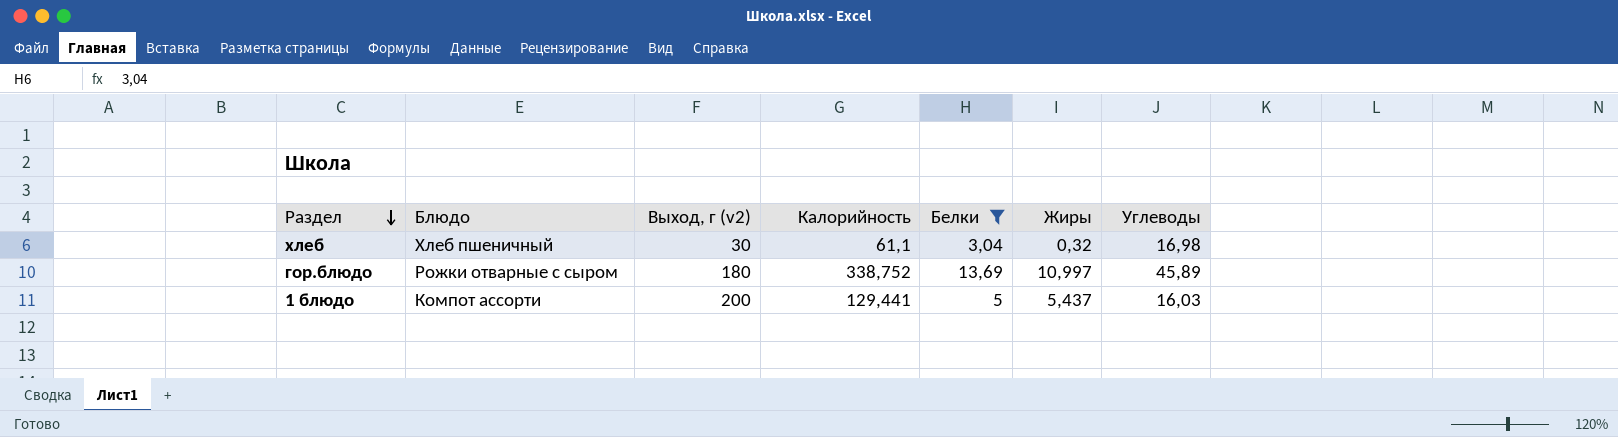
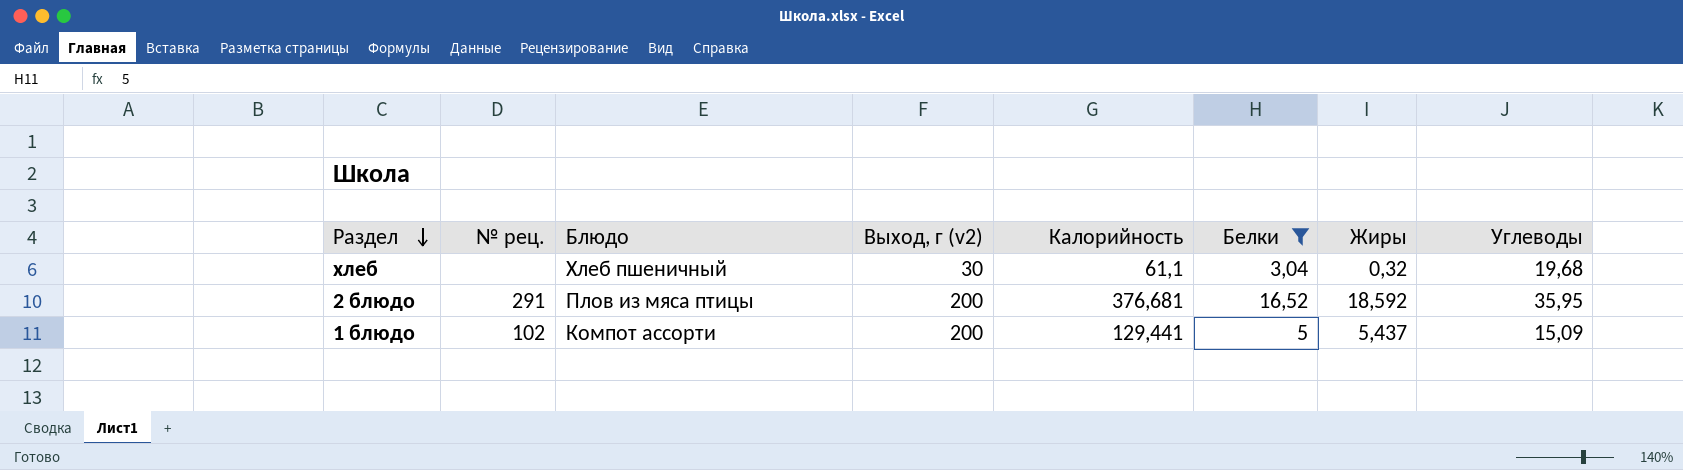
column № рец. | position: none -> 2
row гор.блюдо: Рожки отварные с сыром | 180 | 338,752 | 13,69 | 10,997 | 45,89 -> none
хлеб | Углеводы: 16,98 -> 19,68
row 2 блюдо: none -> 291 | Плов из мяса птицы | 200 | 376,681 | 16,52 | 18,592 | 35,95
1 блюдо | Углеводы: 16,03 -> 15,09

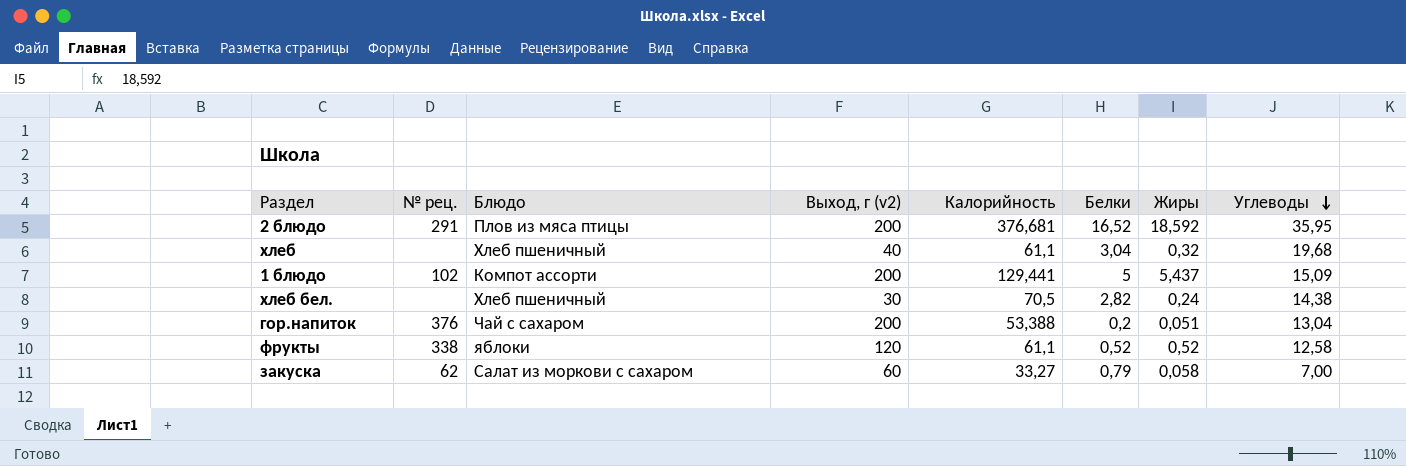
filter: Белки >= 3,04 -> none
row order: Раздел descending -> Углеводы descending
хлеб | Выход, г (v2): 30 -> 40

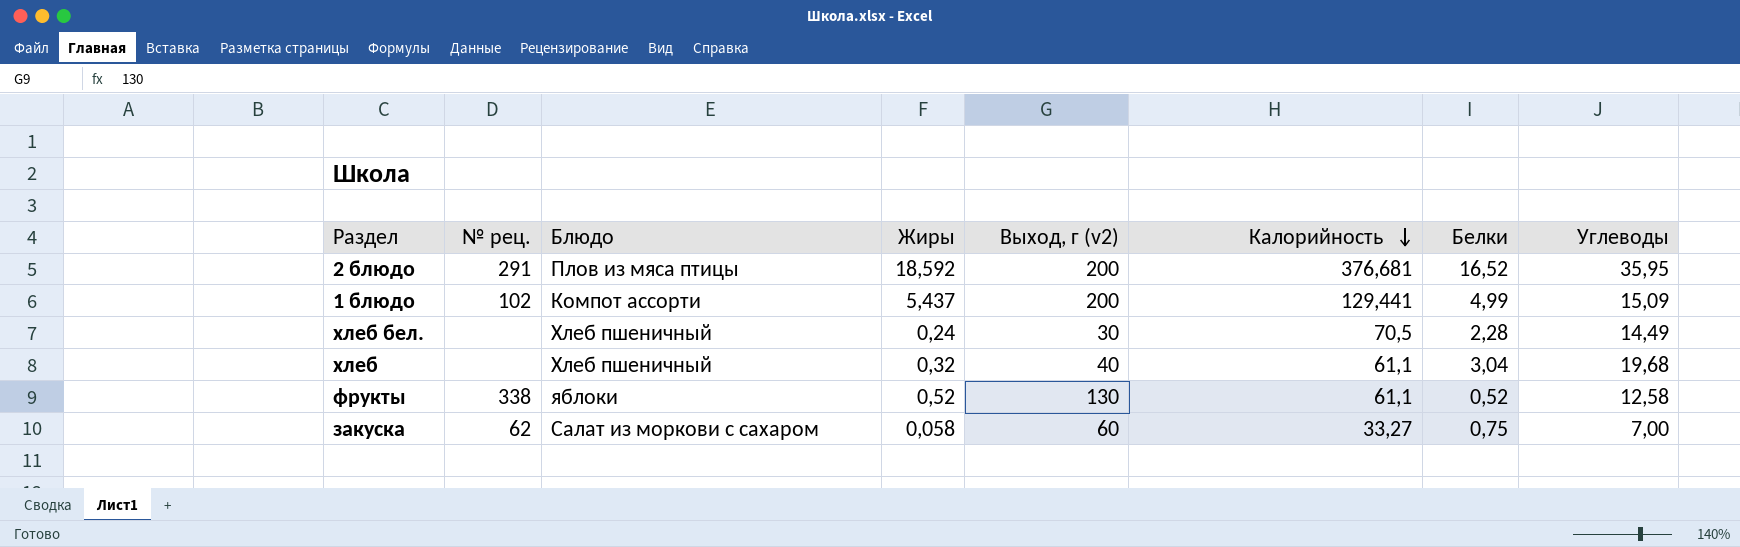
row order: Углеводы descending -> Калорийность descending
column Жиры | position: 7 -> 4
row гор.напиток: 376 | Чай с сахаром | 200 | 53,388 | 0,2 | 0,051 | 13,04 -> none
1 блюдо | Белки: 5 -> 4,99
хлеб бел. | Белки: 2,82 -> 2,28
хлеб бел. | Углеводы: 14,38 -> 14,49
фрукты | Выход, г (v2): 120 -> 130
закуска | Белки: 0,79 -> 0,75

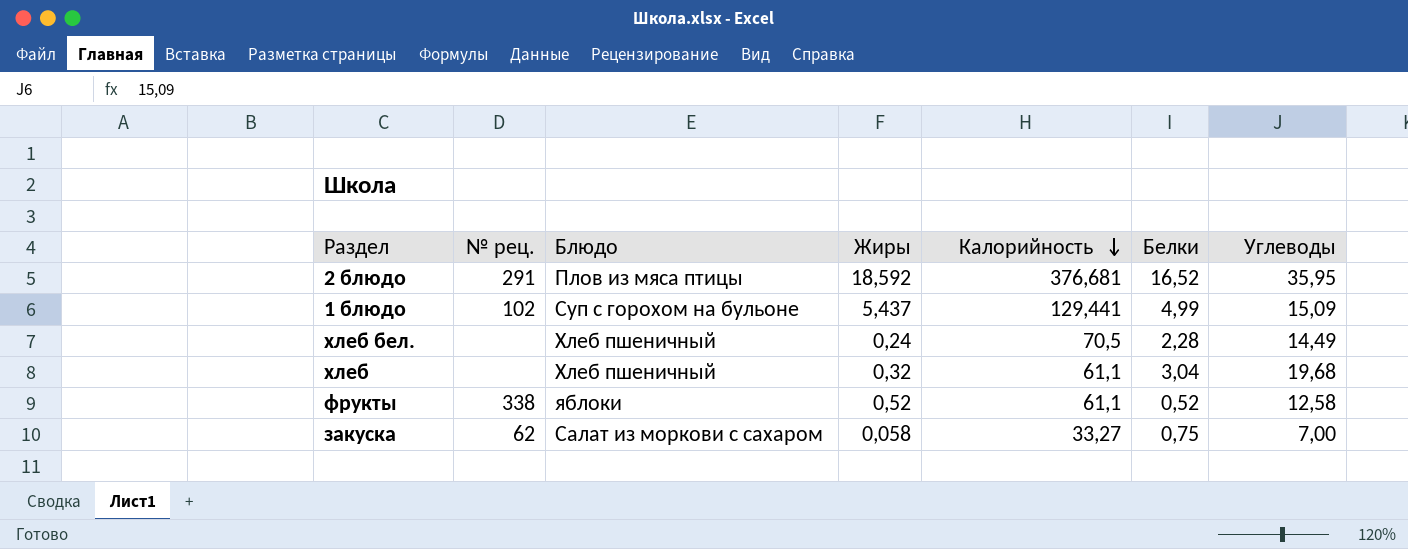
column Выход, г (v2) | position: 5 -> none
1 блюдо | Блюдо: Компот ассорти -> Суп с горохом на бульоне

